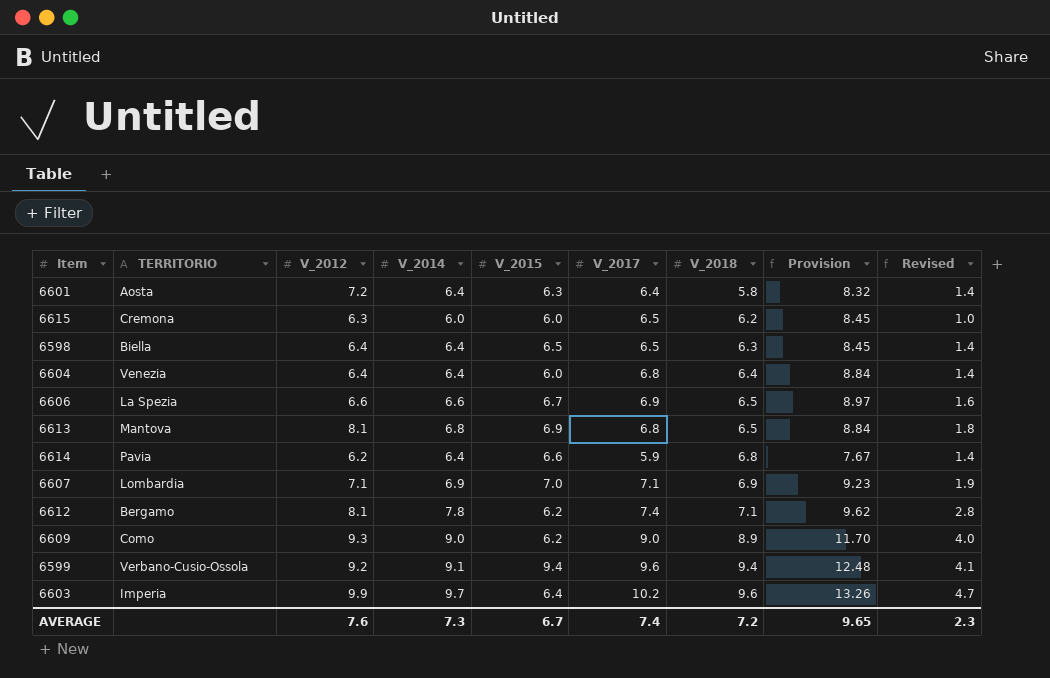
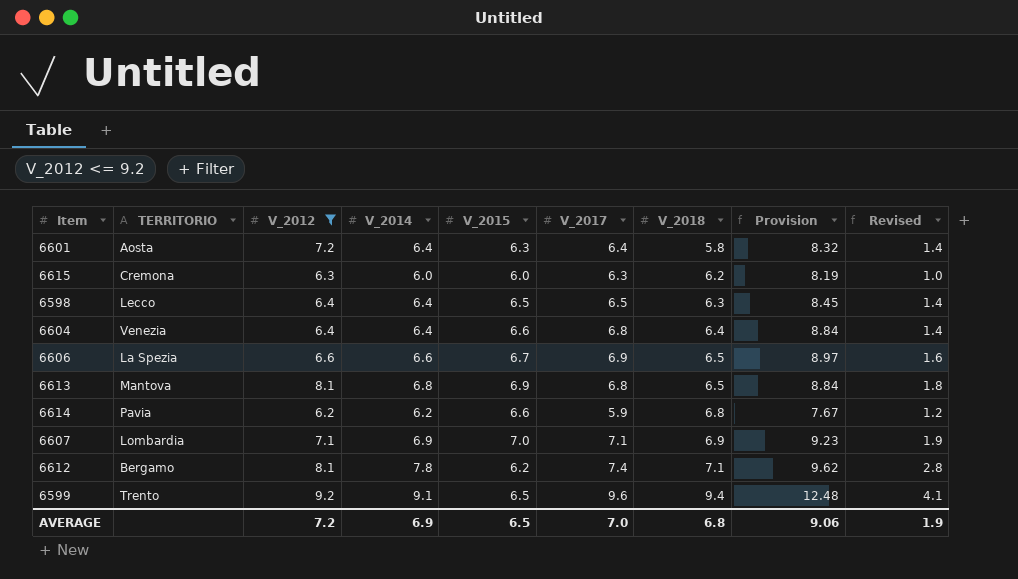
filter: none -> V_2012 <= 9.2
6615 | V_2017: 6.5 -> 6.3
6615 | Provision: 8.45 -> 8.19
6598 | TERRITORIO: Biella -> Lecco
6604 | V_2015: 6.0 -> 6.6
6614 | V_2014: 6.4 -> 6.2
6614 | Revised: 1.4 -> 1.2
6599 | TERRITORIO: Verbano-Cusio-Ossola -> Trento
6599 | V_2015: 9.4 -> 6.5
AVERAGE | V_2012: 7.6 -> 7.2
AVERAGE | V_2014: 7.3 -> 6.9
AVERAGE | V_2015: 6.7 -> 6.5
AVERAGE | V_2017: 7.4 -> 7.0
AVERAGE | V_2018: 7.2 -> 6.8
AVERAGE | Provision: 9.65 -> 9.06
AVERAGE | Revised: 2.3 -> 1.9

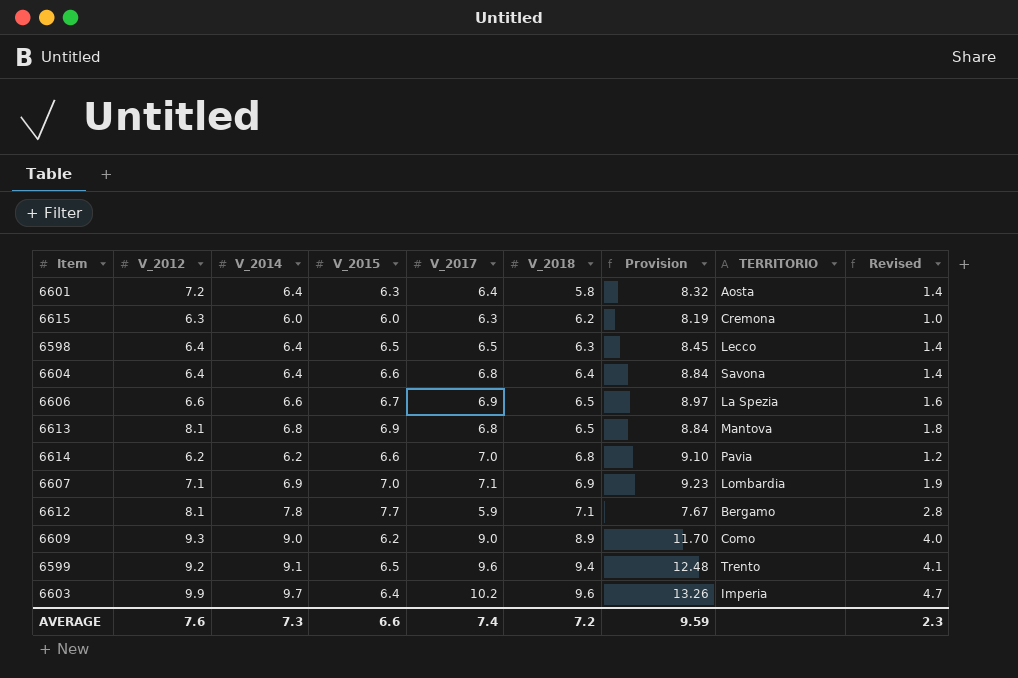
filter: V_2012 <= 9.2 -> none
column TERRITORIO | position: 2 -> 8
6604 | TERRITORIO: Venezia -> Savona
6614 | V_2017: 5.9 -> 7.0
6614 | Provision: 7.67 -> 9.10
6612 | V_2015: 6.2 -> 7.7
6612 | V_2017: 7.4 -> 5.9
6612 | Provision: 9.62 -> 7.67
AVERAGE | V_2012: 7.2 -> 7.6
AVERAGE | V_2014: 6.9 -> 7.3
AVERAGE | V_2015: 6.5 -> 6.6
AVERAGE | V_2017: 7.0 -> 7.4
AVERAGE | V_2018: 6.8 -> 7.2
AVERAGE | Provision: 9.06 -> 9.59
AVERAGE | Revised: 1.9 -> 2.3

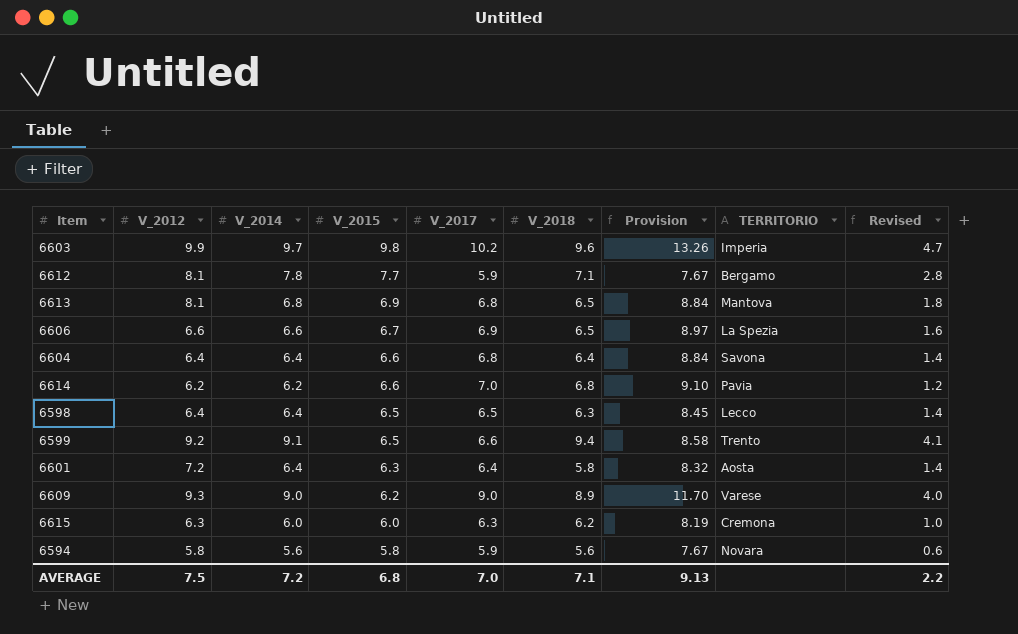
row order: V_2018 ascending -> V_2015 descending
row 6607: 7.1 | 6.9 | 7.0 | 7.1 | 6.9 | 9.23 | Lombardia | 1.9 -> none
6603 | V_2015: 6.4 -> 9.8
6599 | V_2017: 9.6 -> 6.6
6599 | Provision: 12.48 -> 8.58
6609 | TERRITORIO: Como -> Varese
row 6594: none -> 5.8 | 5.6 | 5.8 | 5.9 | 5.6 | 7.67 | Novara | 0.6
AVERAGE | V_2012: 7.6 -> 7.5
AVERAGE | V_2014: 7.3 -> 7.2
AVERAGE | V_2015: 6.6 -> 6.8
AVERAGE | V_2017: 7.4 -> 7.0
AVERAGE | V_2018: 7.2 -> 7.1
AVERAGE | Provision: 9.59 -> 9.13
AVERAGE | Revised: 2.3 -> 2.2

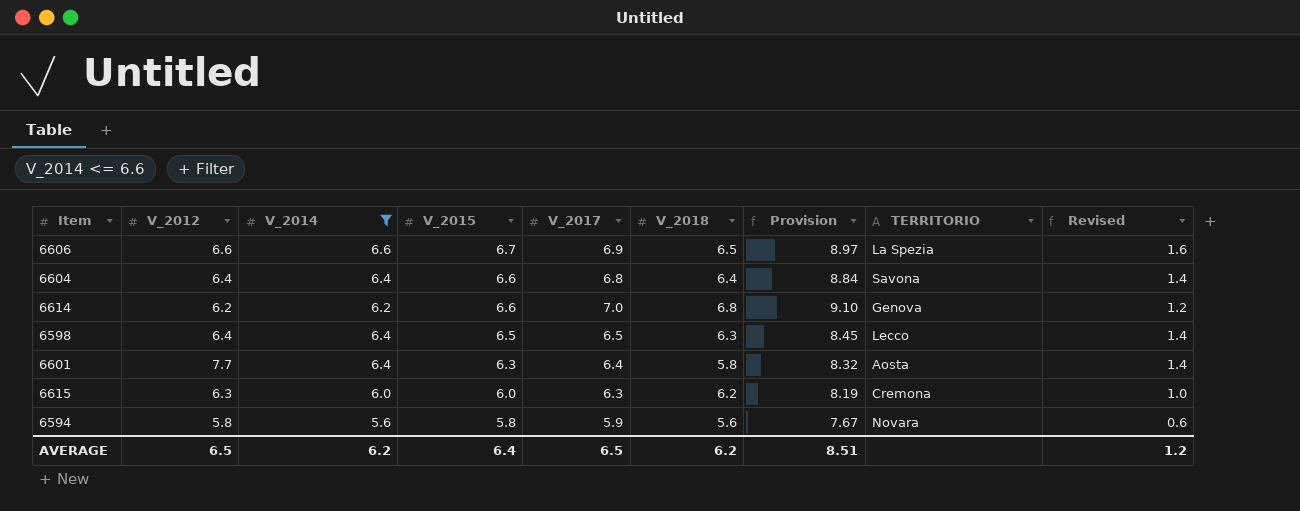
filter: none -> V_2014 <= 6.6
6614 | TERRITORIO: Pavia -> Genova
6601 | V_2012: 7.2 -> 7.7
AVERAGE | V_2012: 7.5 -> 6.5
AVERAGE | V_2014: 7.2 -> 6.2
AVERAGE | V_2015: 6.8 -> 6.4
AVERAGE | V_2017: 7.0 -> 6.5
AVERAGE | V_2018: 7.1 -> 6.2
AVERAGE | Provision: 9.13 -> 8.51
AVERAGE | Revised: 2.2 -> 1.2

